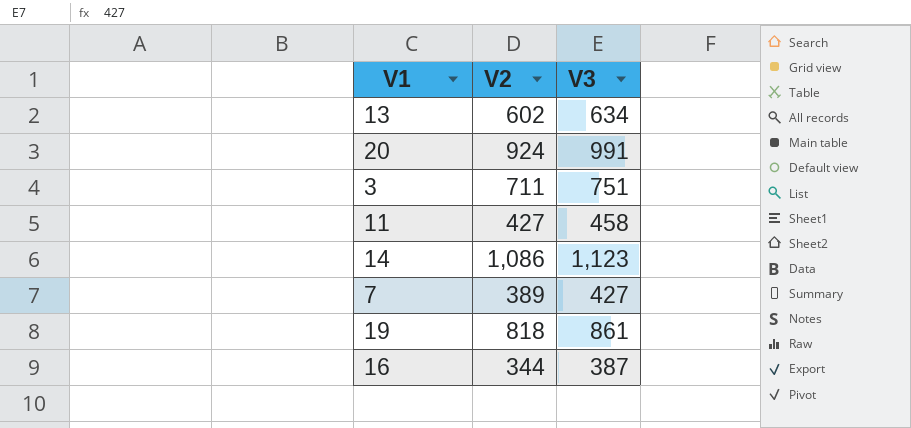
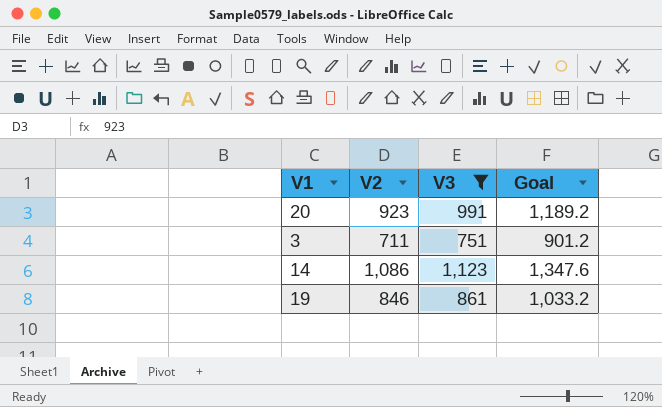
filter: none -> V3 >= 751
column Goal | formula: none -> [V3] * 1.2
20 | V2: 924 -> 923
19 | V2: 818 -> 846

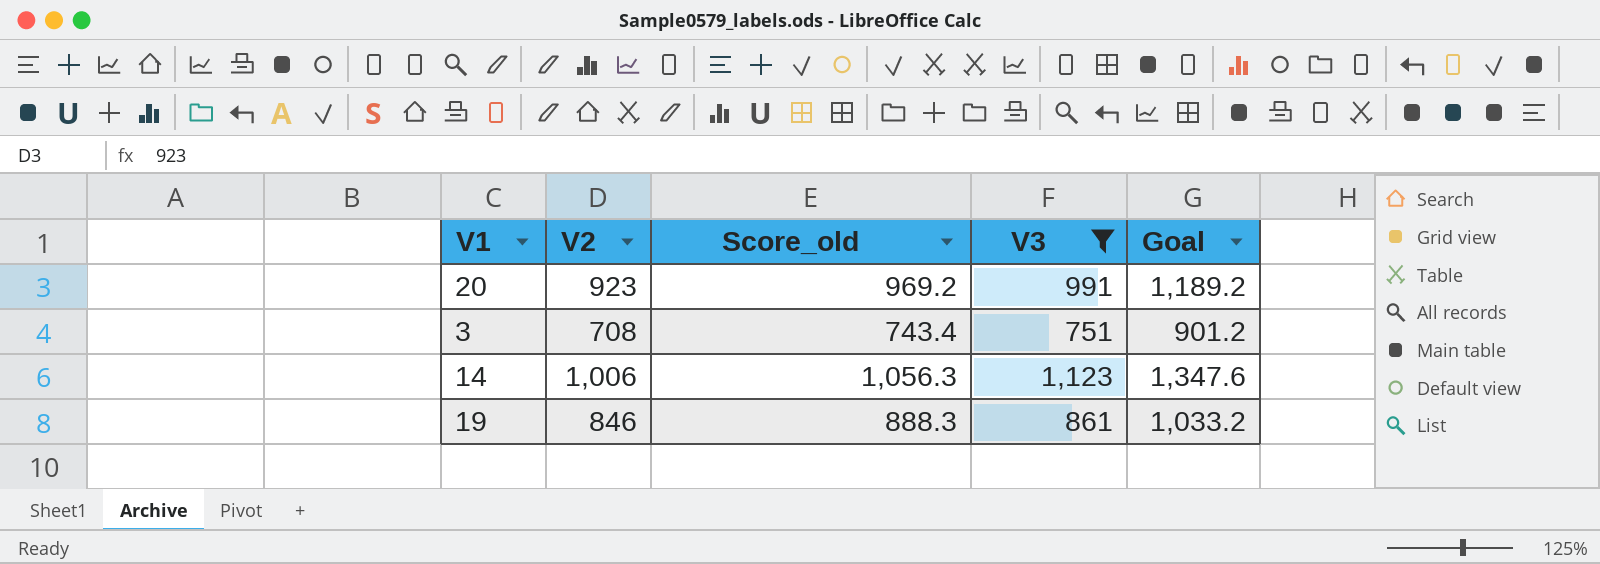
column Score_old | formula: none -> [V2] * 1.05
3 | V2: 711 -> 708
14 | V2: 1,086 -> 1,006

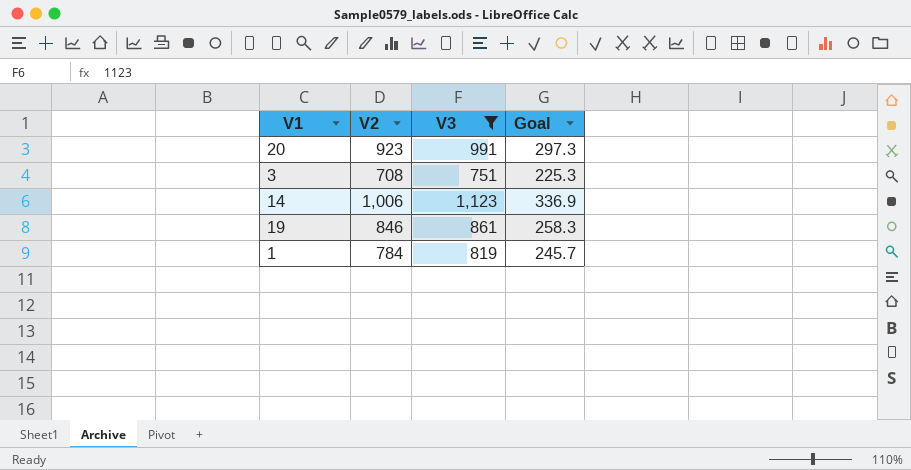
column Score_old | formula: [V2] * 1.05 -> none
column Goal | formula: [V3] * 1.2 -> [V3] * 0.3
row 1: none -> 784 | 819 | 245.7

